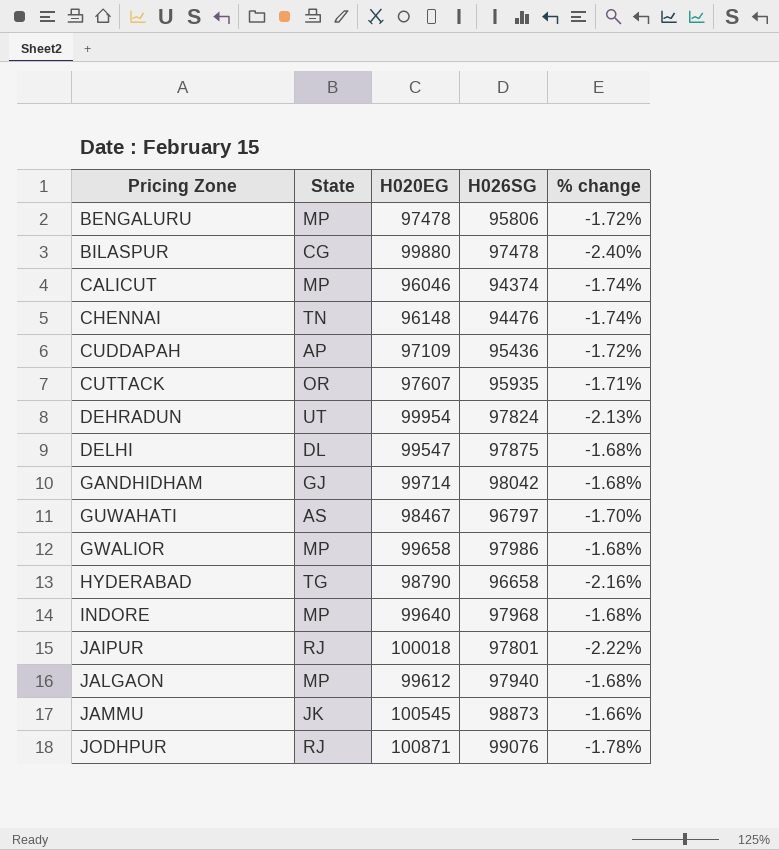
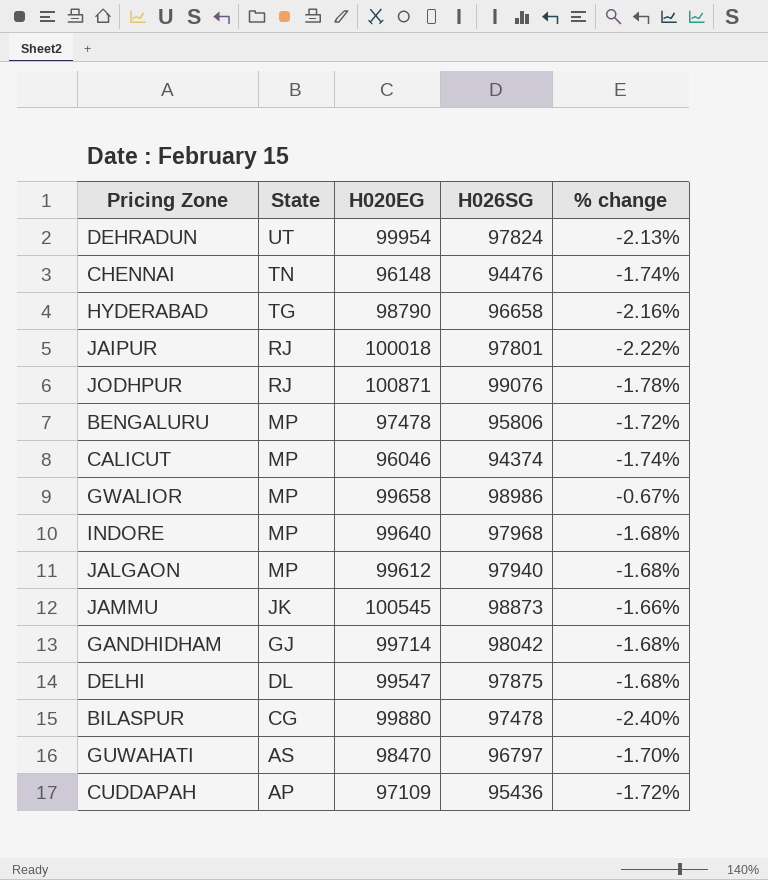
row order: Pricing Zone ascending -> State descending
row CUTTACK: OR | 97607 | 95935 | -1.71% -> none
GWALIOR | H026SG: 97986 -> 98986
GWALIOR | % change: -1.68% -> -0.67%
GUWAHATI | H020EG: 98467 -> 98470

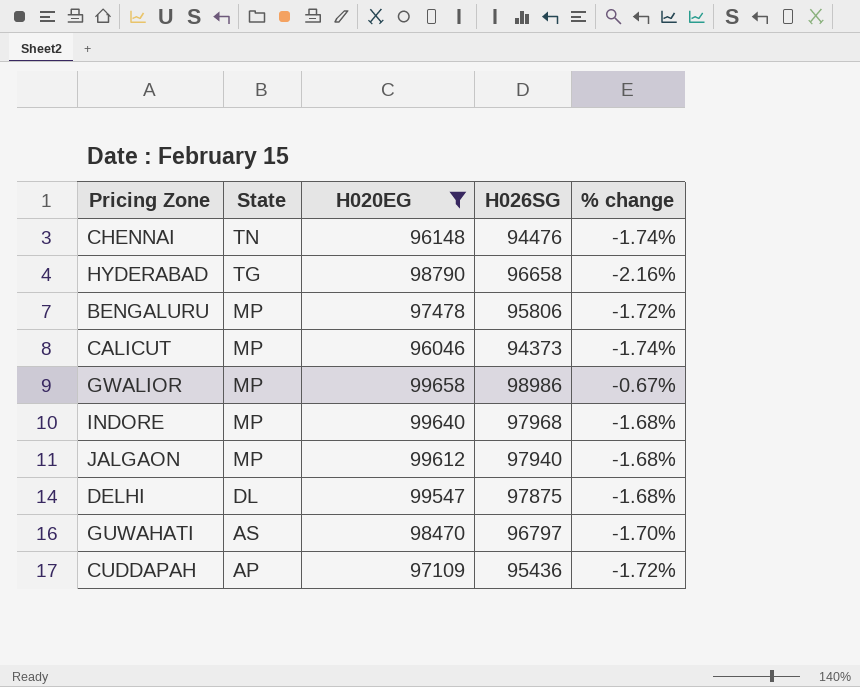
filter: none -> H020EG <= 99658
CALICUT | H026SG: 94374 -> 94373

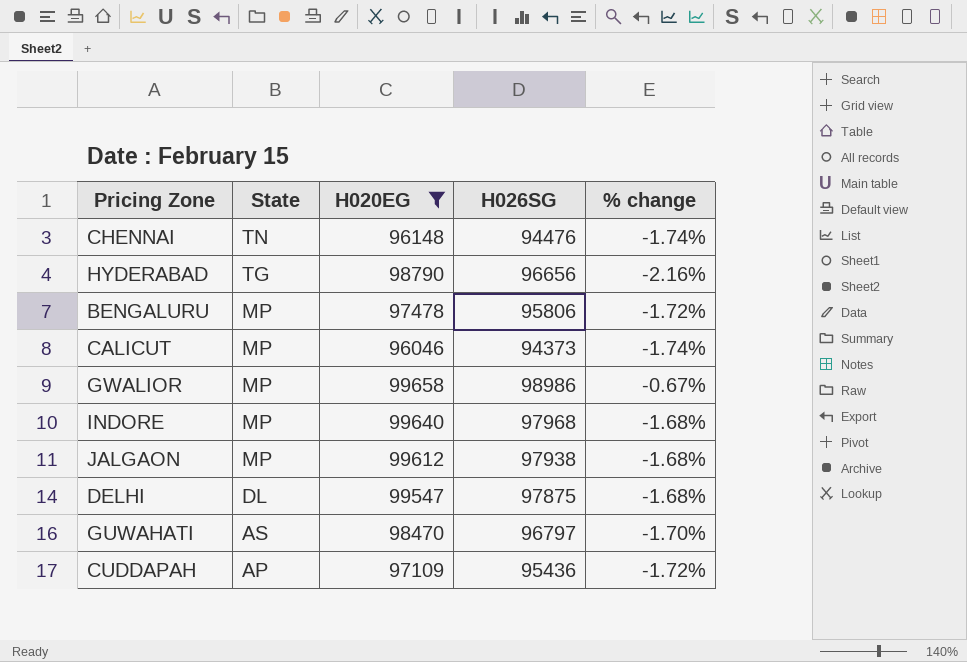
HYDERABAD | H026SG: 96658 -> 96656
JALGAON | H026SG: 97940 -> 97938

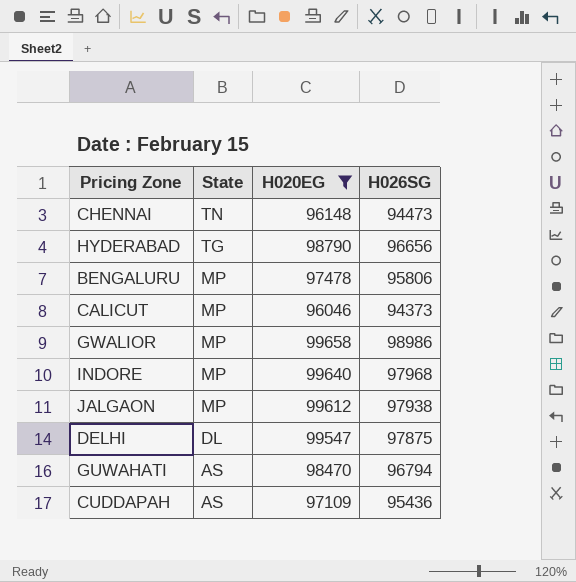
column % change | formula: ([H026SG] - [H020EG]) / [H020EG] -> none
CHENNAI | H026SG: 94476 -> 94473
GUWAHATI | H026SG: 96797 -> 96794
CUDDAPAH | State: AP -> AS

